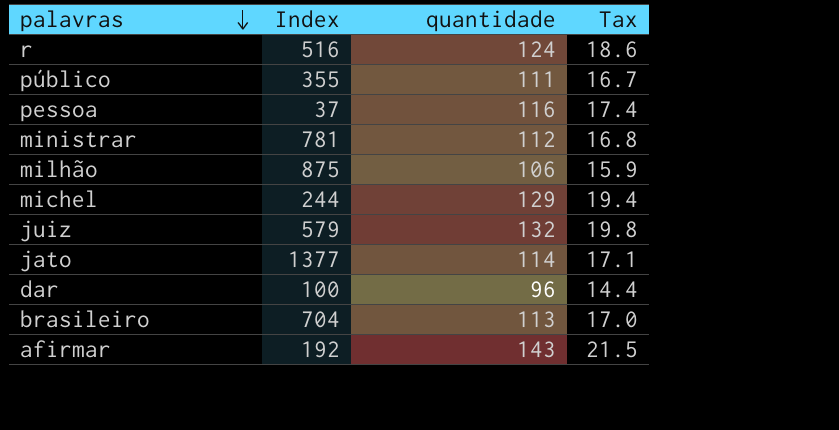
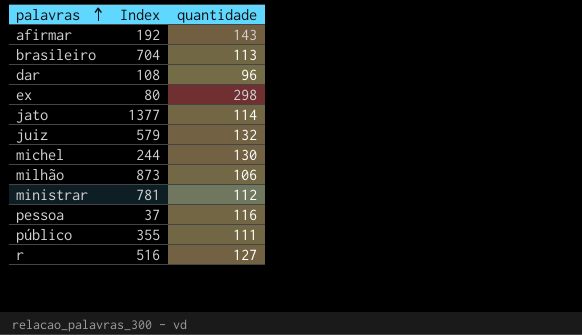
row order: palavras descending -> palavras ascending
column Tax | formula: [quantidade] * 0.15 -> none
dar | Index: 100 -> 108
row ex: none -> 80 | 298
michel | quantidade: 129 -> 130
milhão | Index: 875 -> 873
r | quantidade: 124 -> 127

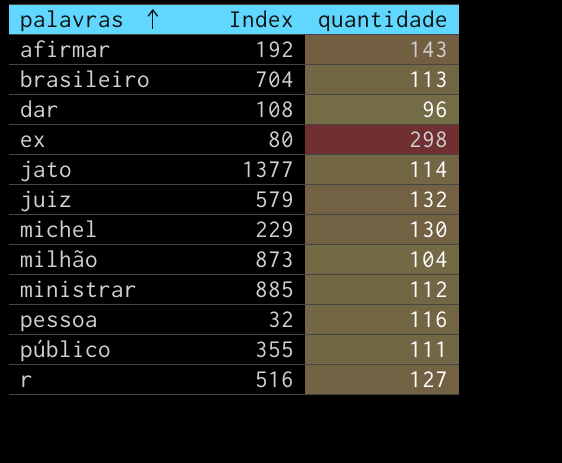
michel | Index: 244 -> 229
milhão | quantidade: 106 -> 104
ministrar | Index: 781 -> 885
pessoa | Index: 37 -> 32

